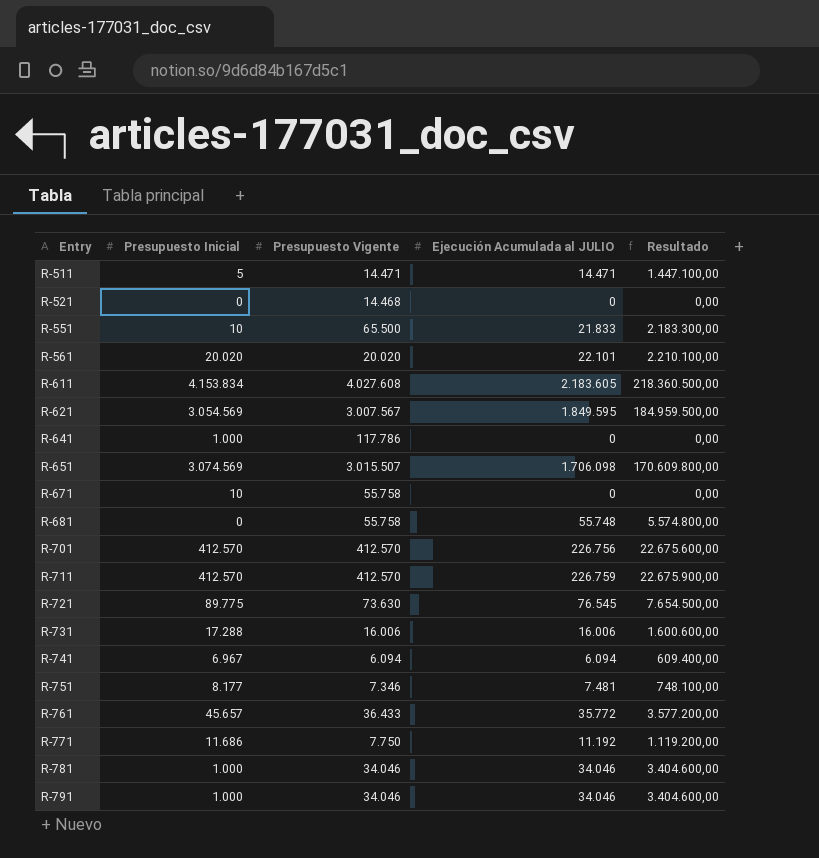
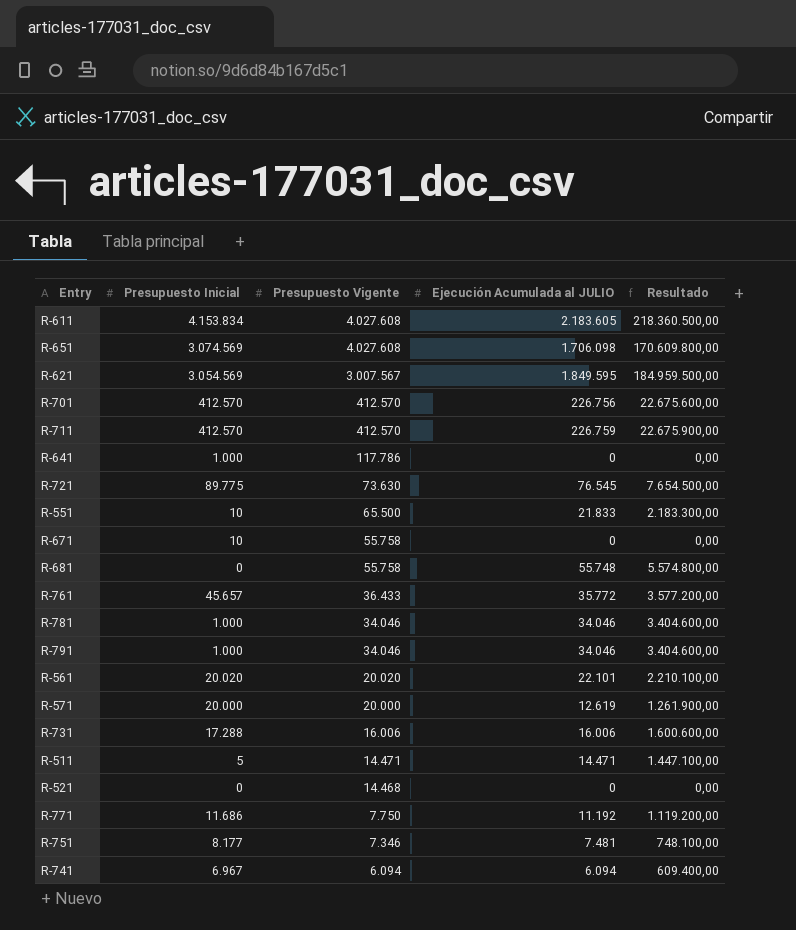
row order: Entry ascending -> Presupuesto Vigente descending
R-651 | Presupuesto Vigente: 3.015.507 -> 4.027.608
row R-571: none -> 20.000 | 20.000 | 12.619 | 1.261.900,00

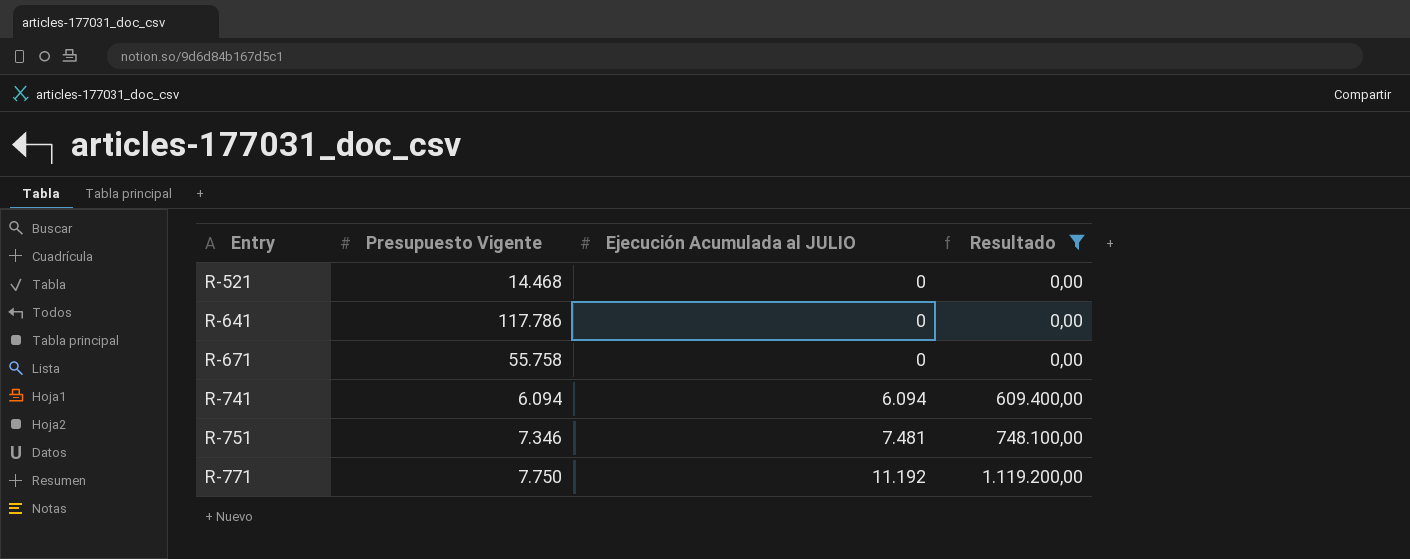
filter: none -> Resultado <= 1.119.200,00
row order: Presupuesto Vigente descending -> Entry ascending
column Presupuesto Inicial | position: 2 -> none

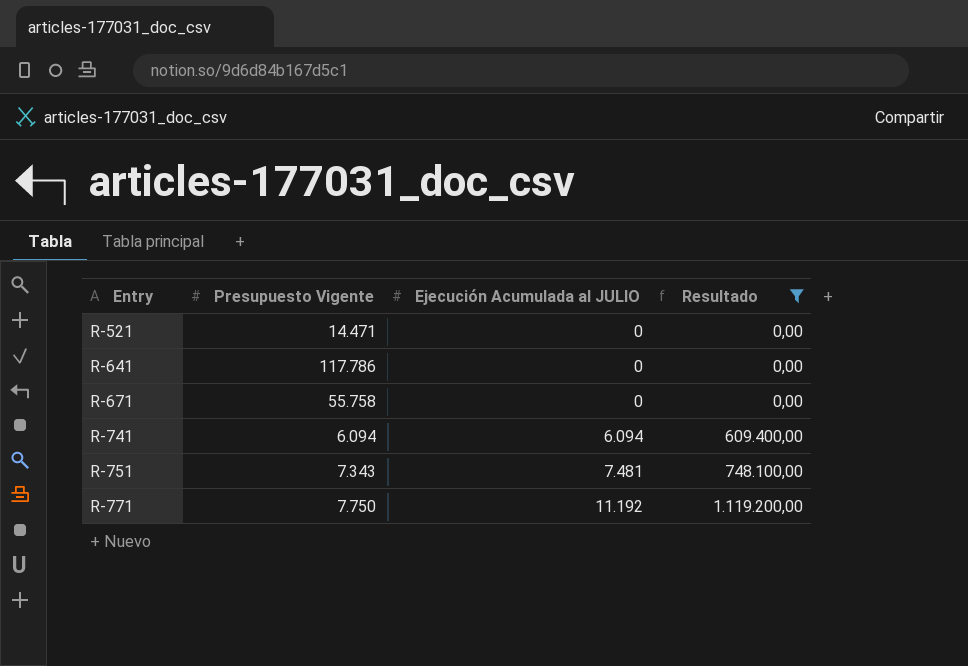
R-521 | Presupuesto Vigente: 14.468 -> 14.471
R-751 | Presupuesto Vigente: 7.346 -> 7.343

